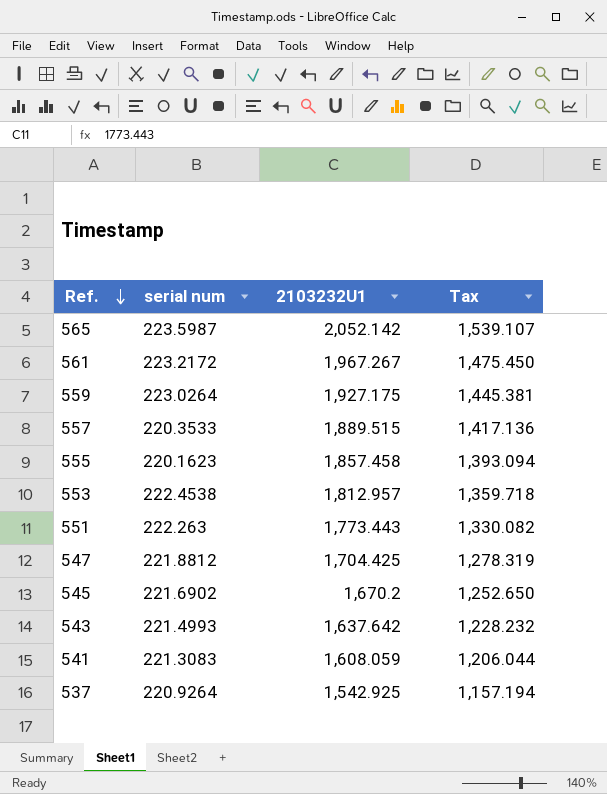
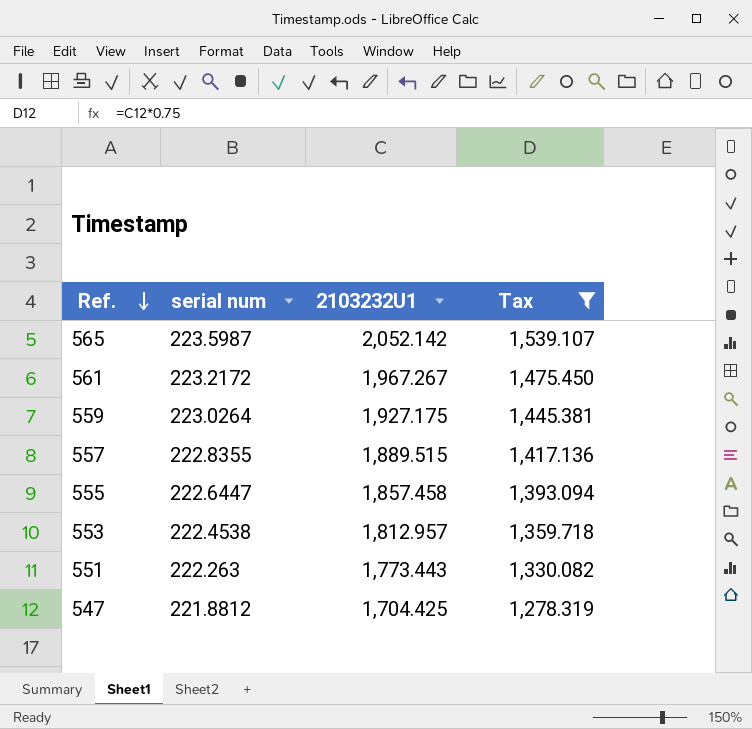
filter: none -> Tax >= 1,278.319
557 | serial num: 220.3533 -> 222.8355
555 | serial num: 220.1623 -> 222.6447

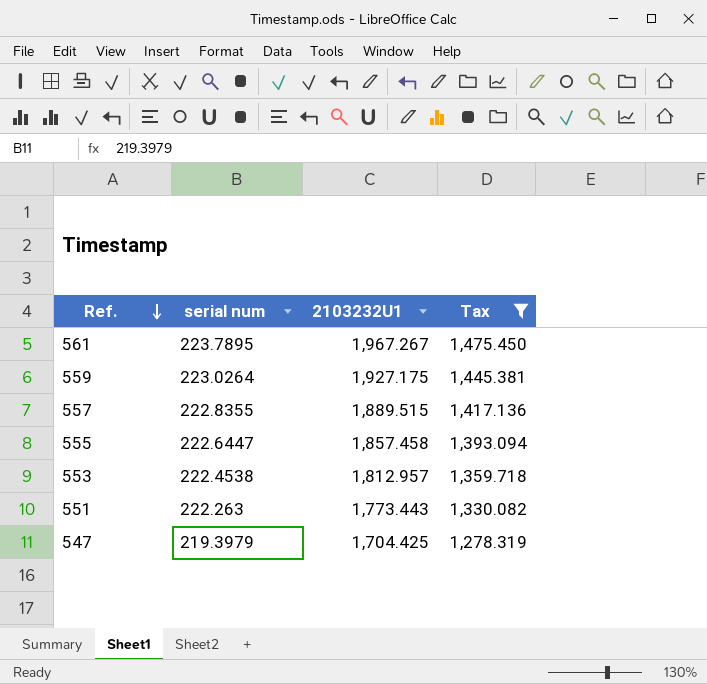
row 565: 223.5987 | 2,052.142 | 1,539.107 -> none
561 | serial num: 223.2172 -> 223.7895
547 | serial num: 221.8812 -> 219.3979

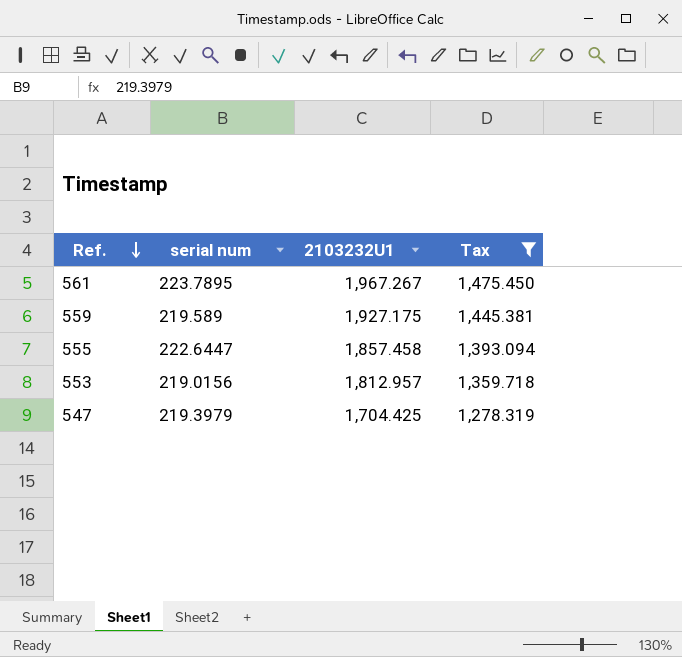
row 557: 222.8355 | 1,889.515 | 1,417.136 -> none
row 551: 222.263 | 1,773.443 | 1,330.082 -> none
559 | serial num: 223.0264 -> 219.589
553 | serial num: 222.4538 -> 219.0156

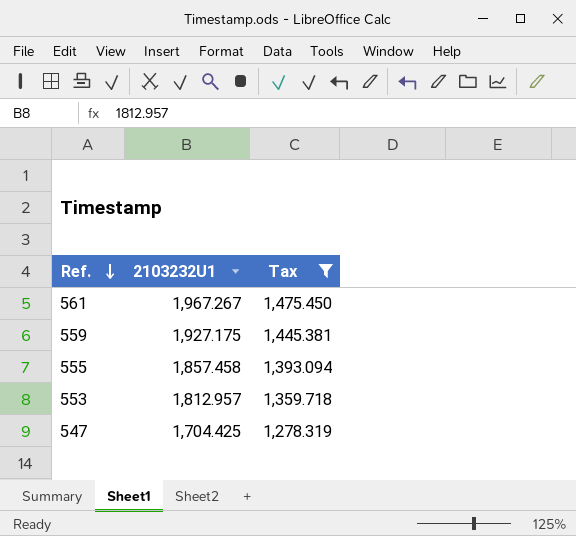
column serial num | position: 2 -> none

